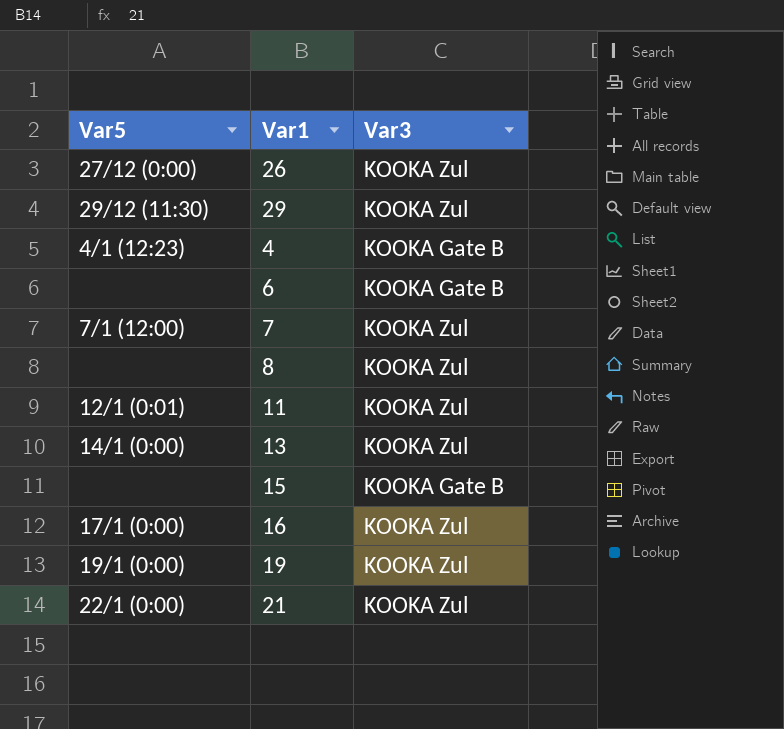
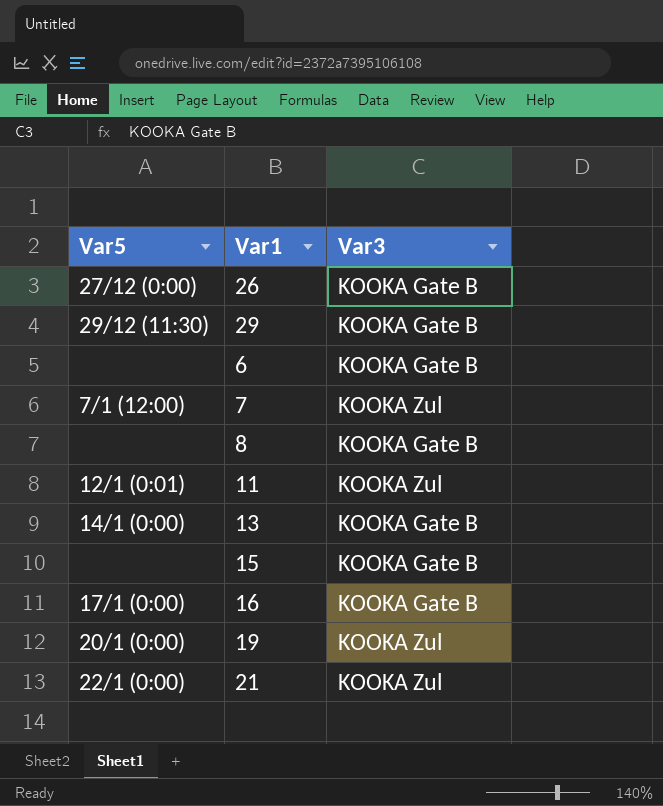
row 4: 4/1 (12:23) | KOOKA Gate B -> none
26 | Var3: KOOKA Zul -> KOOKA Gate B
29 | Var3: KOOKA Zul -> KOOKA Gate B
8 | Var3: KOOKA Zul -> KOOKA Gate B
13 | Var3: KOOKA Zul -> KOOKA Gate B
16 | Var3: KOOKA Zul -> KOOKA Gate B
19 | Var5: 19/1 (0:00) -> 20/1 (0:00)

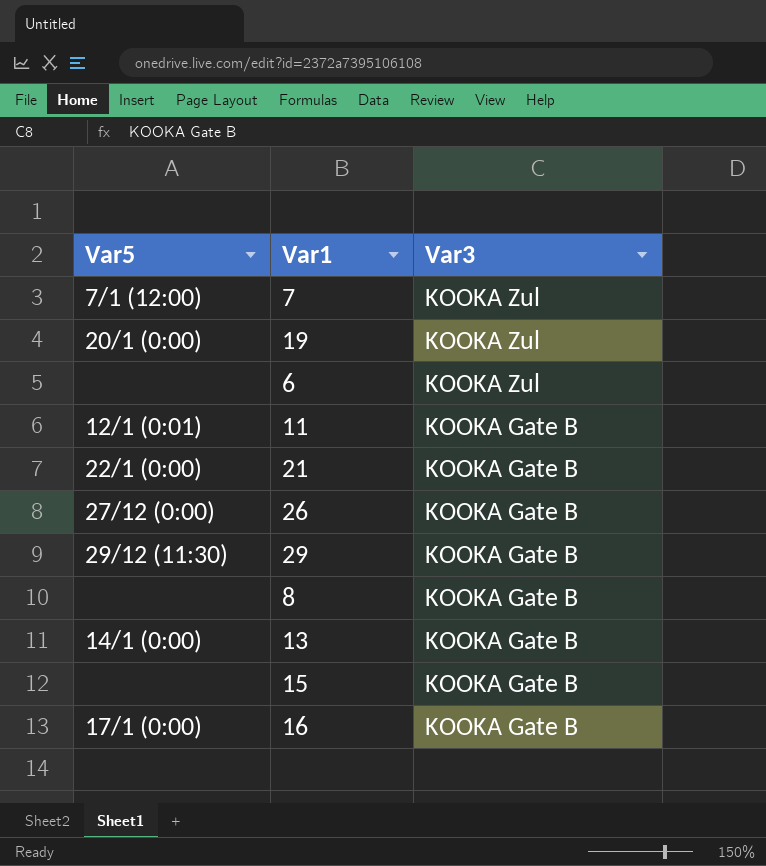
row order: none -> Var3 descending
6 | Var3: KOOKA Gate B -> KOOKA Zul
11 | Var3: KOOKA Zul -> KOOKA Gate B
21 | Var3: KOOKA Zul -> KOOKA Gate B

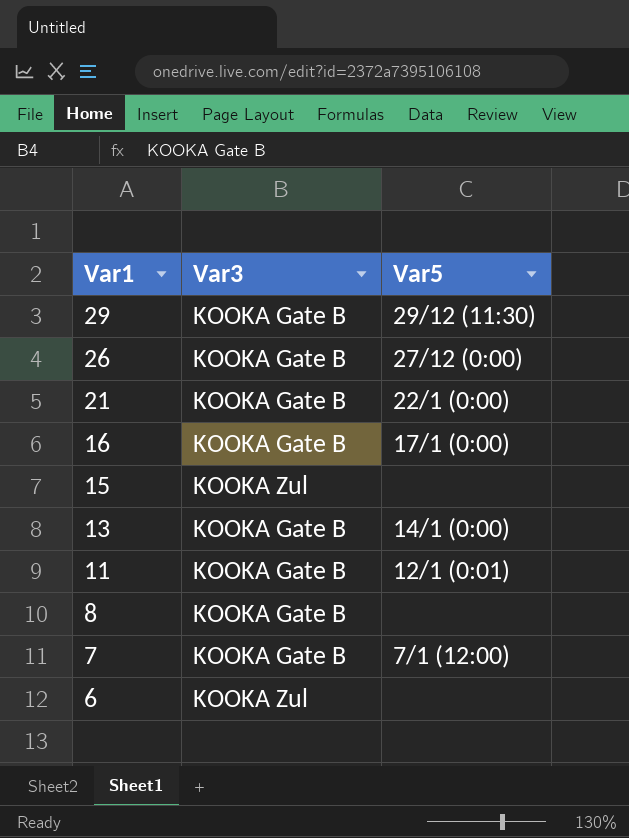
row order: Var3 descending -> Var1 descending
column Var5 | position: 1 -> 3
row 19: 20/1 (0:00) | KOOKA Zul -> none
15 | Var3: KOOKA Gate B -> KOOKA Zul
7 | Var3: KOOKA Zul -> KOOKA Gate B

